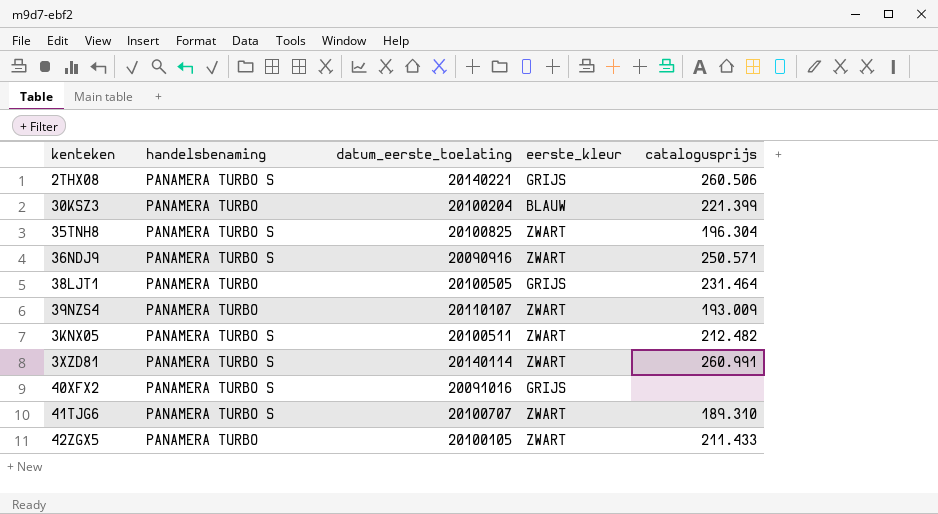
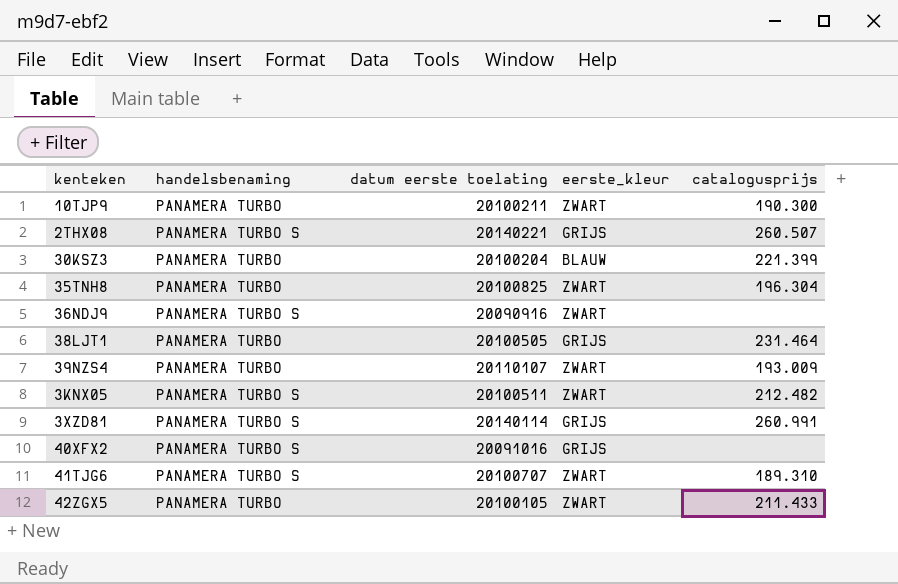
column name: datum_eerste_toelating -> datum eerste toelating
row 10TJP9: none -> PANAMERA TURBO | 20100211 | ZWART | 190.300
2THX08 | catalogusprijs: 260.506 -> 260.507
35TNH8 | handelsbenaming: PANAMERA TURBO S -> PANAMERA TURBO
36NDJ9 | catalogusprijs: 250.571 -> none
3XZD81 | eerste_kleur: ZWART -> GRIJS

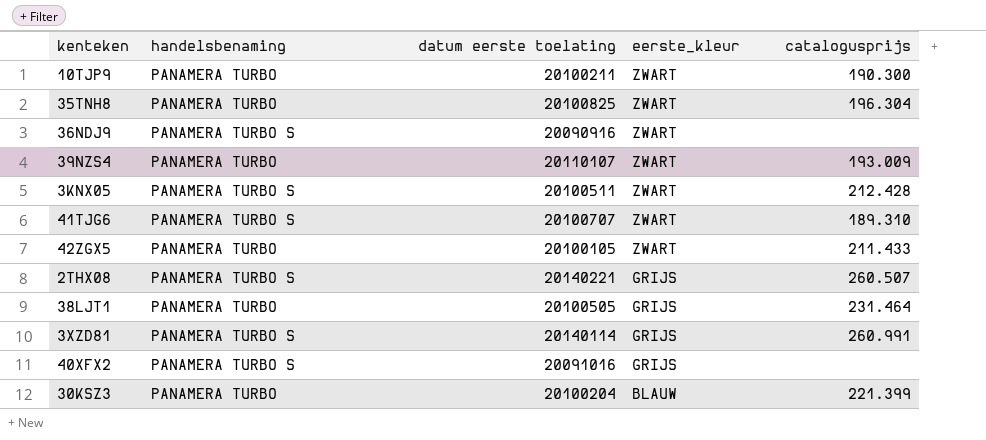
row order: none -> eerste_kleur descending
3KNX05 | catalogusprijs: 212.482 -> 212.428

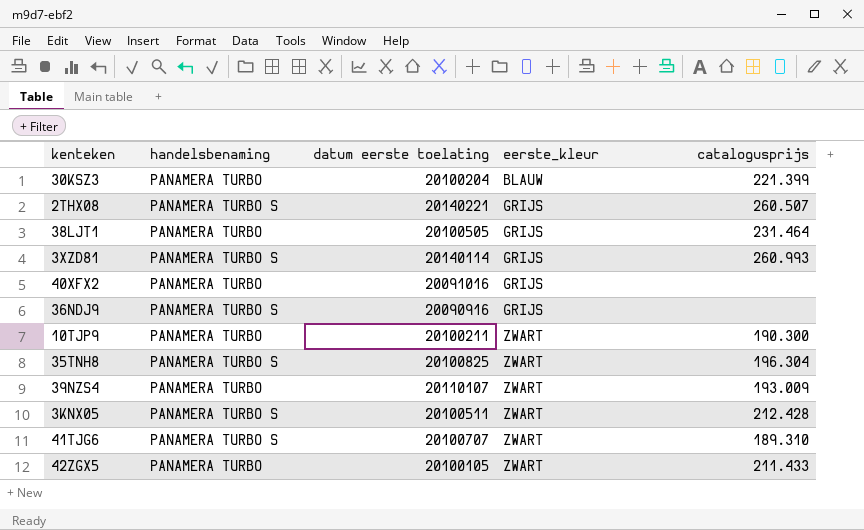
row order: eerste_kleur descending -> eerste_kleur ascending
3XZD81 | catalogusprijs: 260.991 -> 260.993
40XFX2 | handelsbenaming: PANAMERA TURBO S -> PANAMERA TURBO
36NDJ9 | eerste_kleur: ZWART -> GRIJS
35TNH8 | handelsbenaming: PANAMERA TURBO -> PANAMERA TURBO S

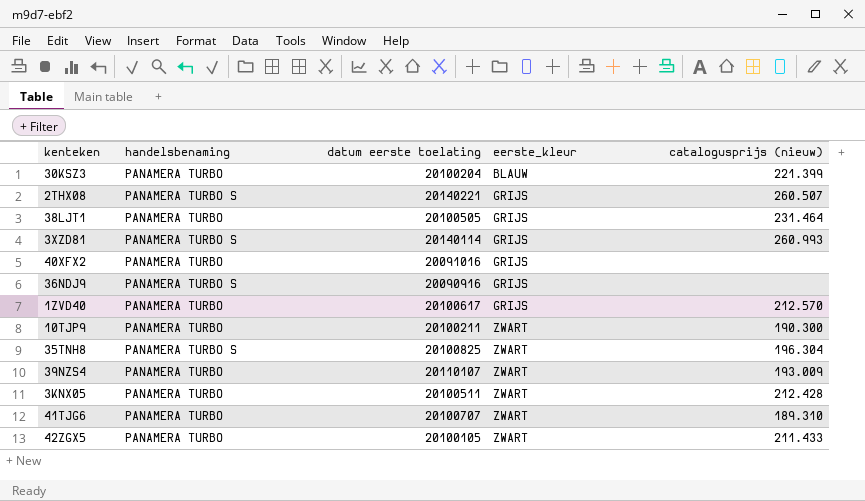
column name: catalogusprijs -> catalogusprijs (nieuw)
row 1ZVD40: none -> PANAMERA TURBO | 20100617 | GRIJS | 212.570
3KNX05 | handelsbenaming: PANAMERA TURBO S -> PANAMERA TURBO
41TJG6 | handelsbenaming: PANAMERA TURBO S -> PANAMERA TURBO

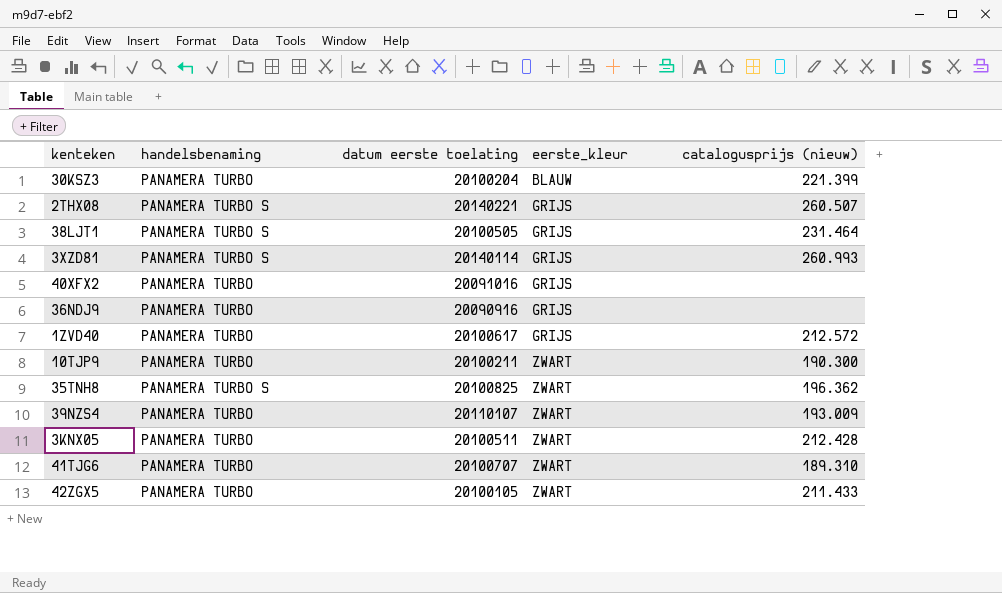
38LJT1 | handelsbenaming: PANAMERA TURBO -> PANAMERA TURBO S
36NDJ9 | handelsbenaming: PANAMERA TURBO S -> PANAMERA TURBO
1ZVD40 | catalogusprijs (nieuw): 212.570 -> 212.572
35TNH8 | catalogusprijs (nieuw): 196.304 -> 196.362

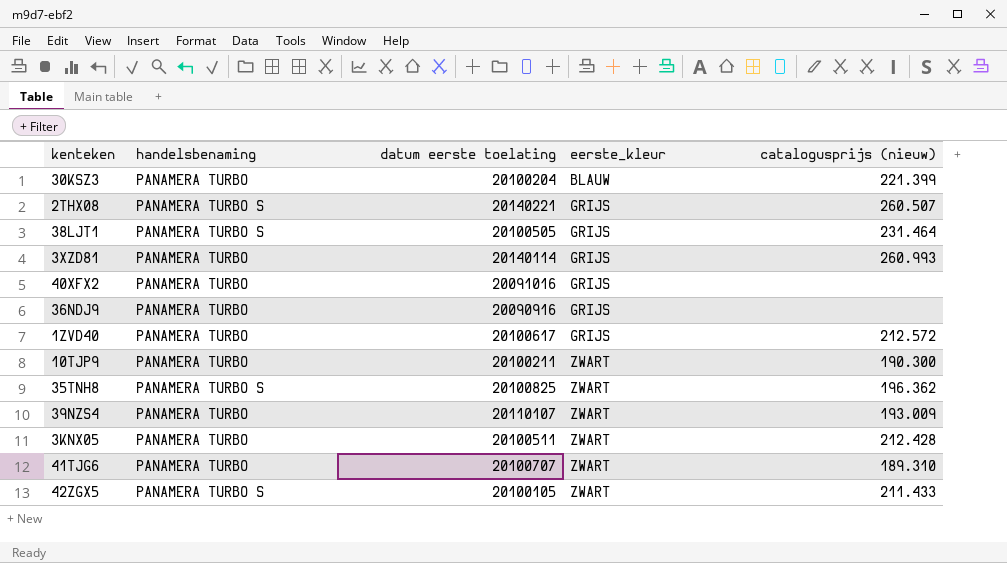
3XZD81 | handelsbenaming: PANAMERA TURBO S -> PANAMERA TURBO
42ZGX5 | handelsbenaming: PANAMERA TURBO -> PANAMERA TURBO S

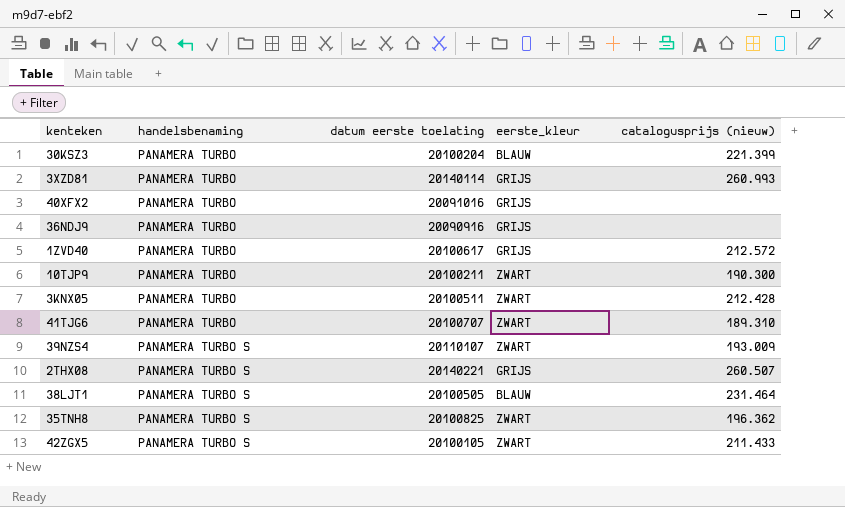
row order: eerste_kleur ascending -> handelsbenaming ascending
39NZS4 | handelsbenaming: PANAMERA TURBO -> PANAMERA TURBO S
38LJT1 | eerste_kleur: GRIJS -> BLAUW

